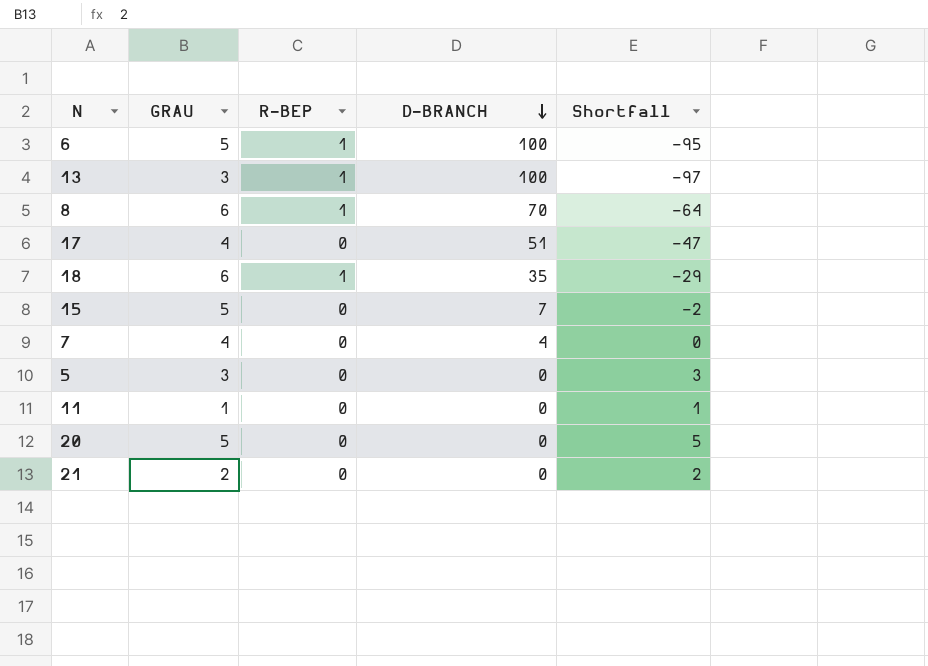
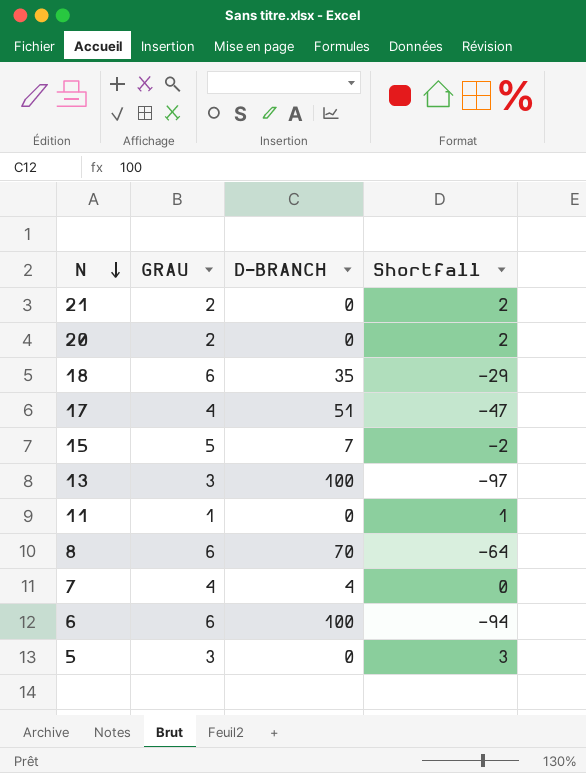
row order: D-BRANCH descending -> N descending
column R-BEP | position: 3 -> none
20 | GRAU: 5 -> 2
20 | Shortfall: 5 -> 2
6 | GRAU: 5 -> 6
6 | Shortfall: -95 -> -94

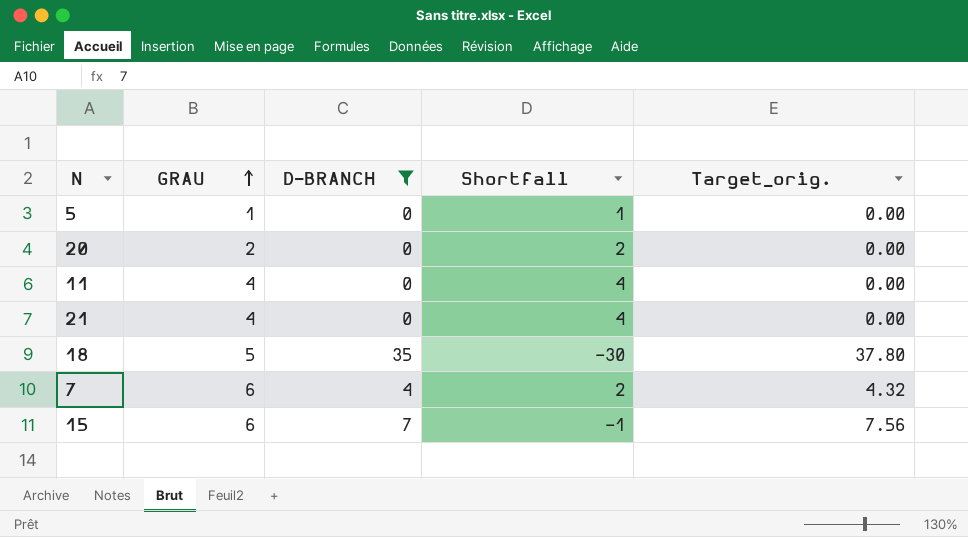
filter: none -> D-BRANCH <= 35
row order: N descending -> GRAU ascending
column Target_orig. | formula: none -> [D-BRANCH] * 1.08
5 | GRAU: 3 -> 1
5 | Shortfall: 3 -> 1
11 | GRAU: 1 -> 4
11 | Shortfall: 1 -> 4
21 | GRAU: 2 -> 4
21 | Shortfall: 2 -> 4
18 | GRAU: 6 -> 5
18 | Shortfall: -29 -> -30
7 | GRAU: 4 -> 6
7 | Shortfall: 0 -> 2
15 | GRAU: 5 -> 6
15 | Shortfall: -2 -> -1

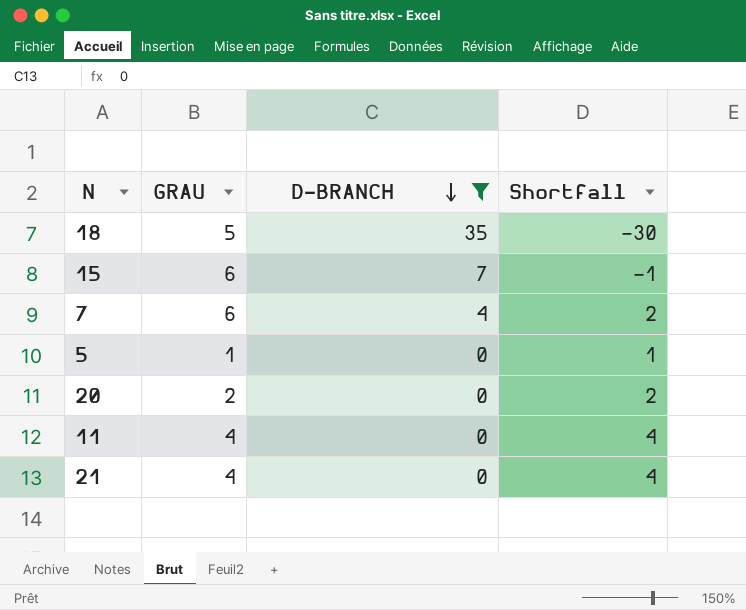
row order: GRAU ascending -> D-BRANCH descending
column Target_orig. | formula: [D-BRANCH] * 1.08 -> none

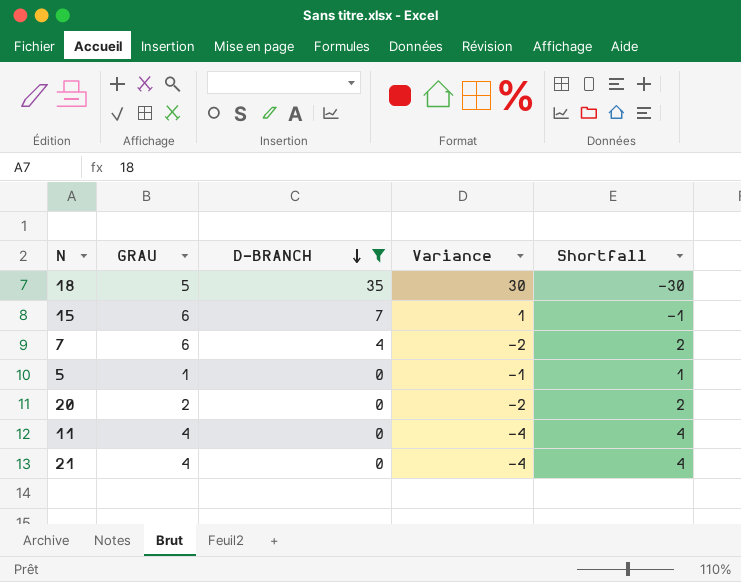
column Variance | formula: none -> [D-BRANCH] - [GRAU]

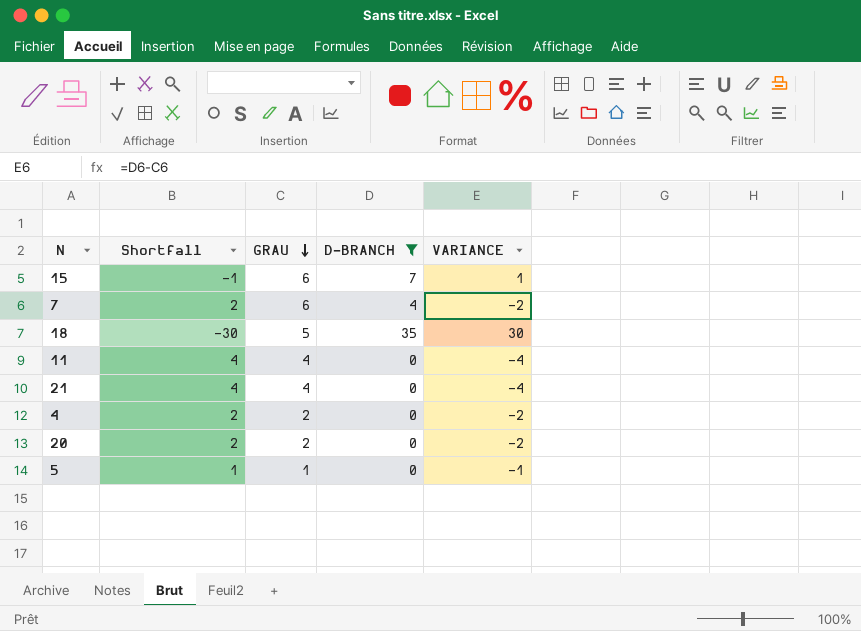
row order: D-BRANCH descending -> GRAU descending
column Shortfall | position: 5 -> 2
column name: Variance -> VARIANCE
row 4: none -> 2 | 2 | 0 | -2

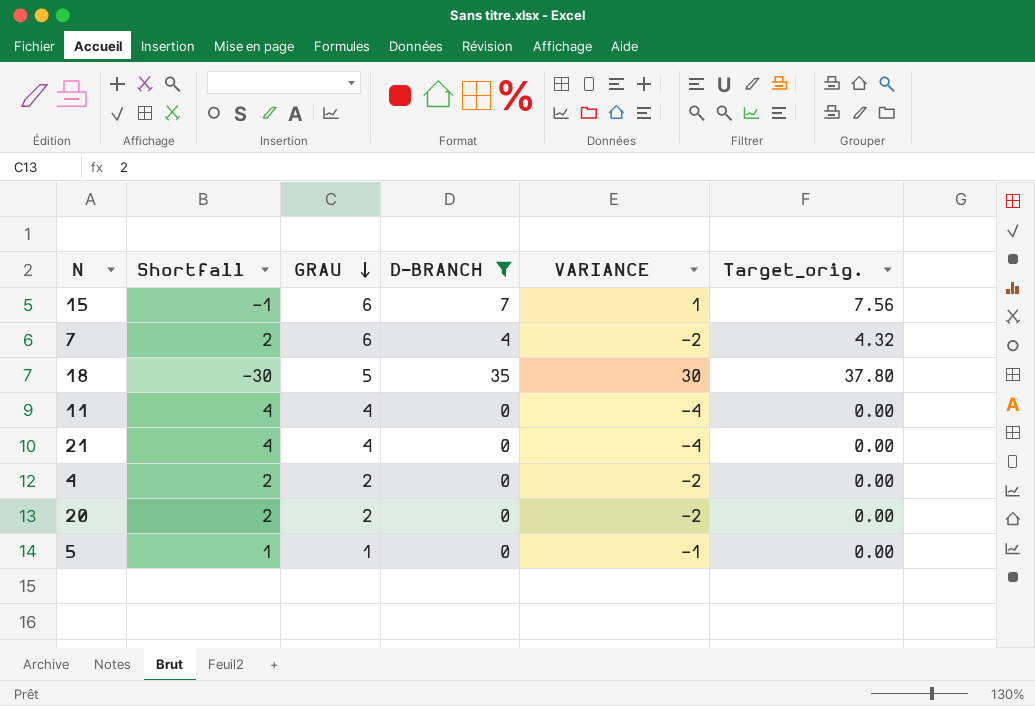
column Target_orig. | formula: none -> [D-BRANCH] * 1.08

